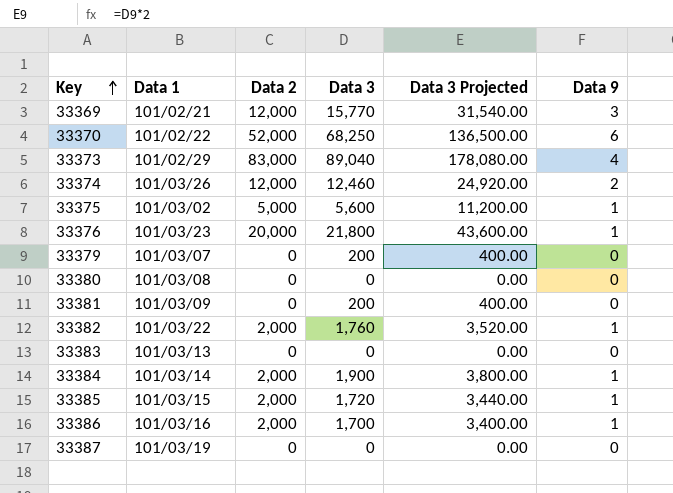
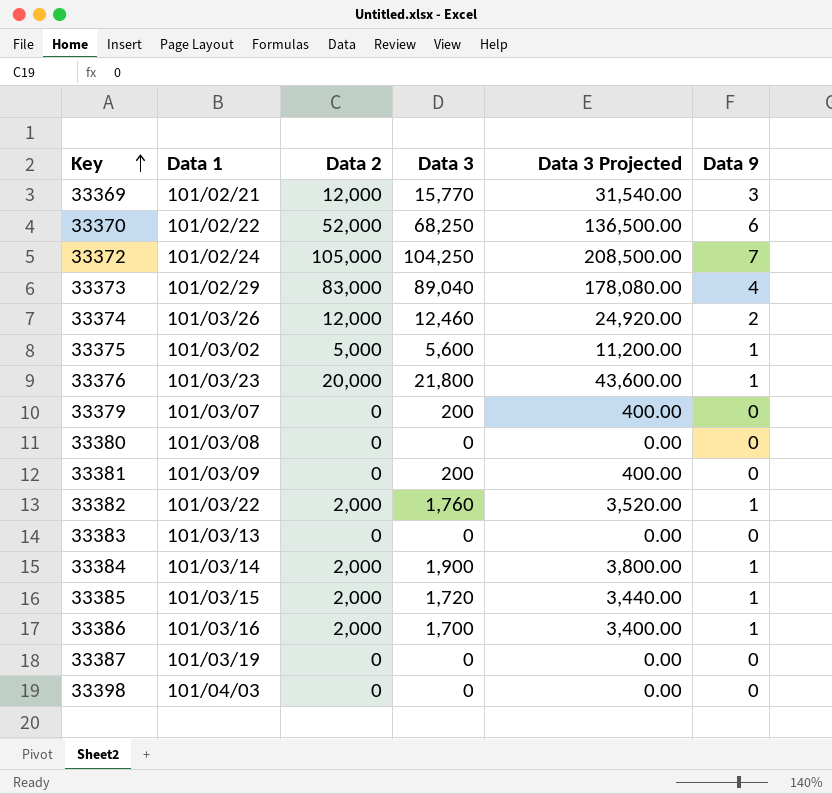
row 33372: none -> 101/02/24 | 105,000 | 104,250 | 208,500.00 | 7
row 33398: none -> 101/04/03 | 0 | 0 | 0.00 | 0

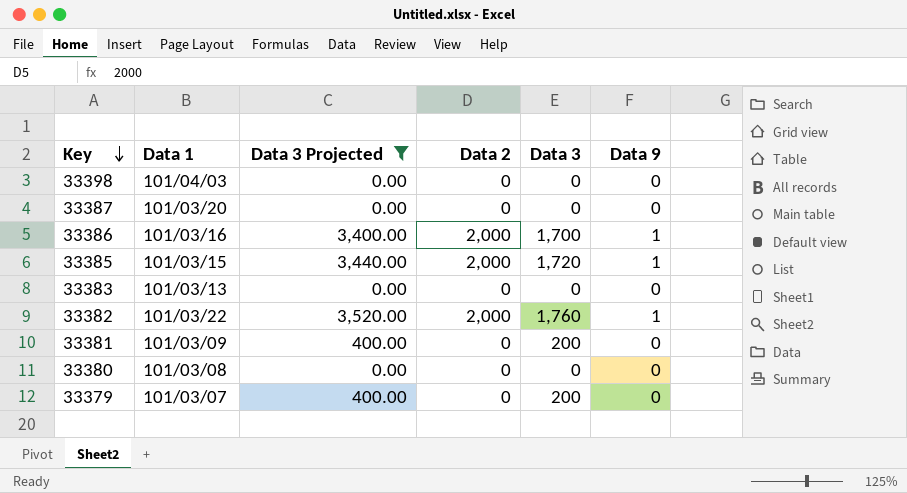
filter: none -> Data 3 Projected <= 3,520.00
row order: Key ascending -> Key descending
column Data 3 Projected | position: 5 -> 3
33387 | Data 1: 101/03/19 -> 101/03/20

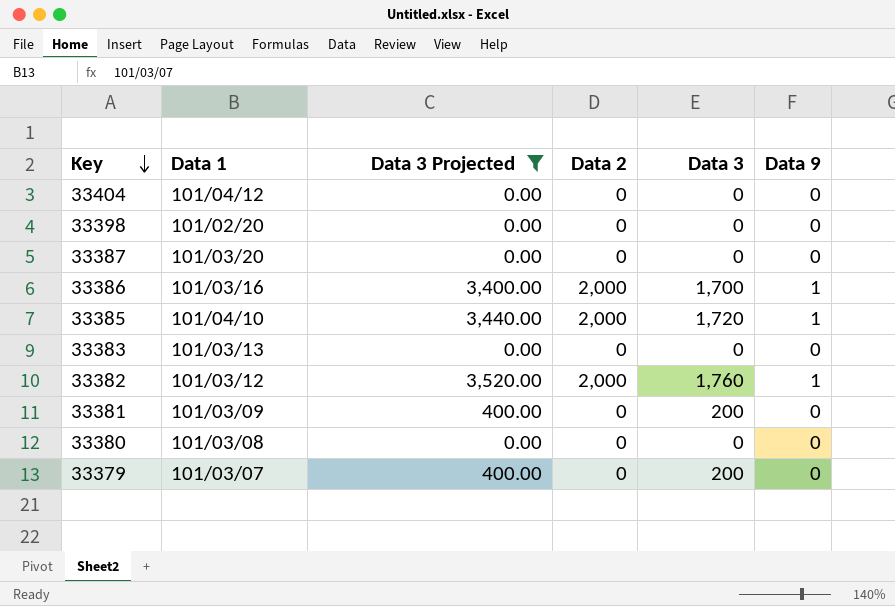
row 33404: none -> 101/04/12 | 0.00 | 0 | 0 | 0
33398 | Data 1: 101/04/03 -> 101/02/20
33385 | Data 1: 101/03/15 -> 101/04/10
33382 | Data 1: 101/03/22 -> 101/03/12

